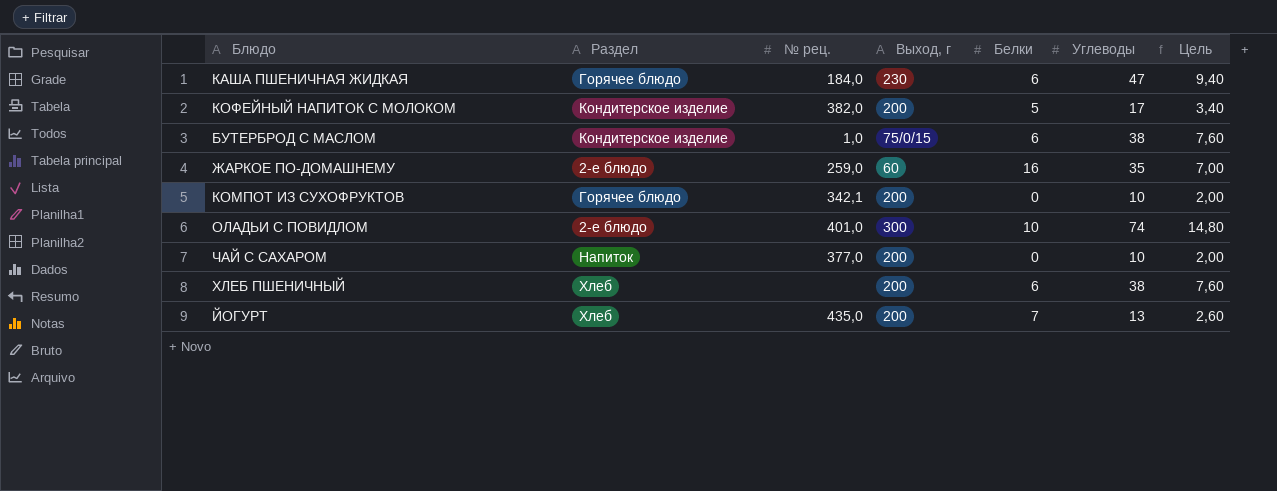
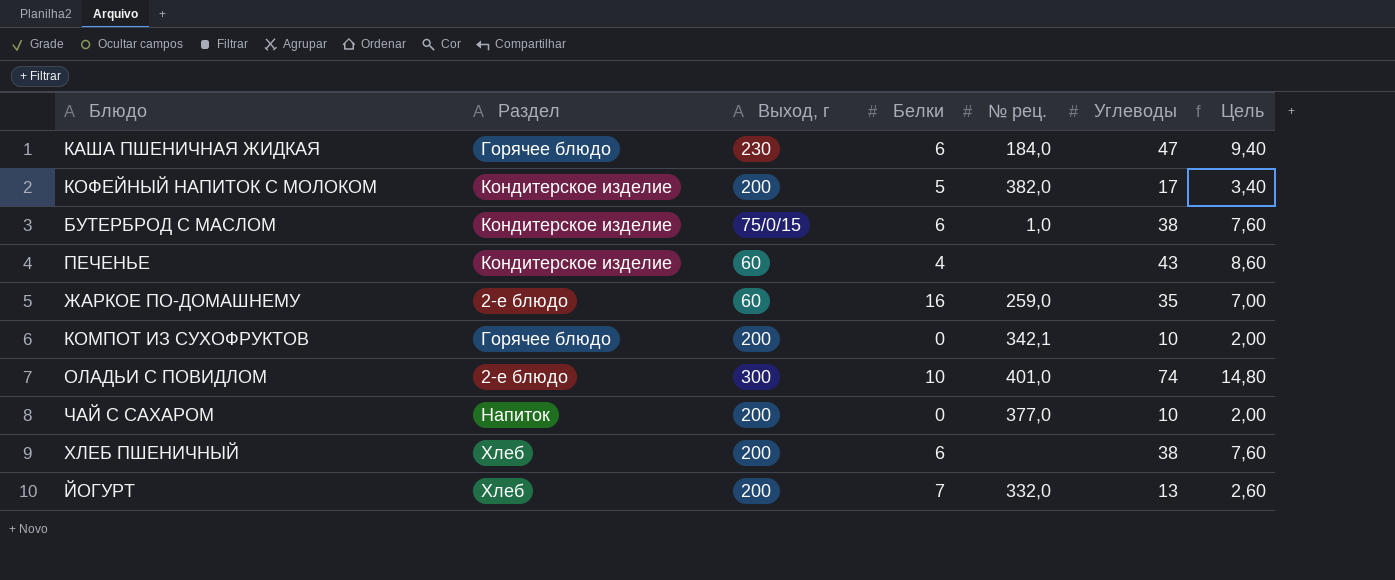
column № рец. | position: 3 -> 5
row ПЕЧЕНЬЕ: none -> Кондитерское изделие | 60 | 4 | none | 43 | 8,60
ЙОГУРТ | № рец.: 435,0 -> 332,0

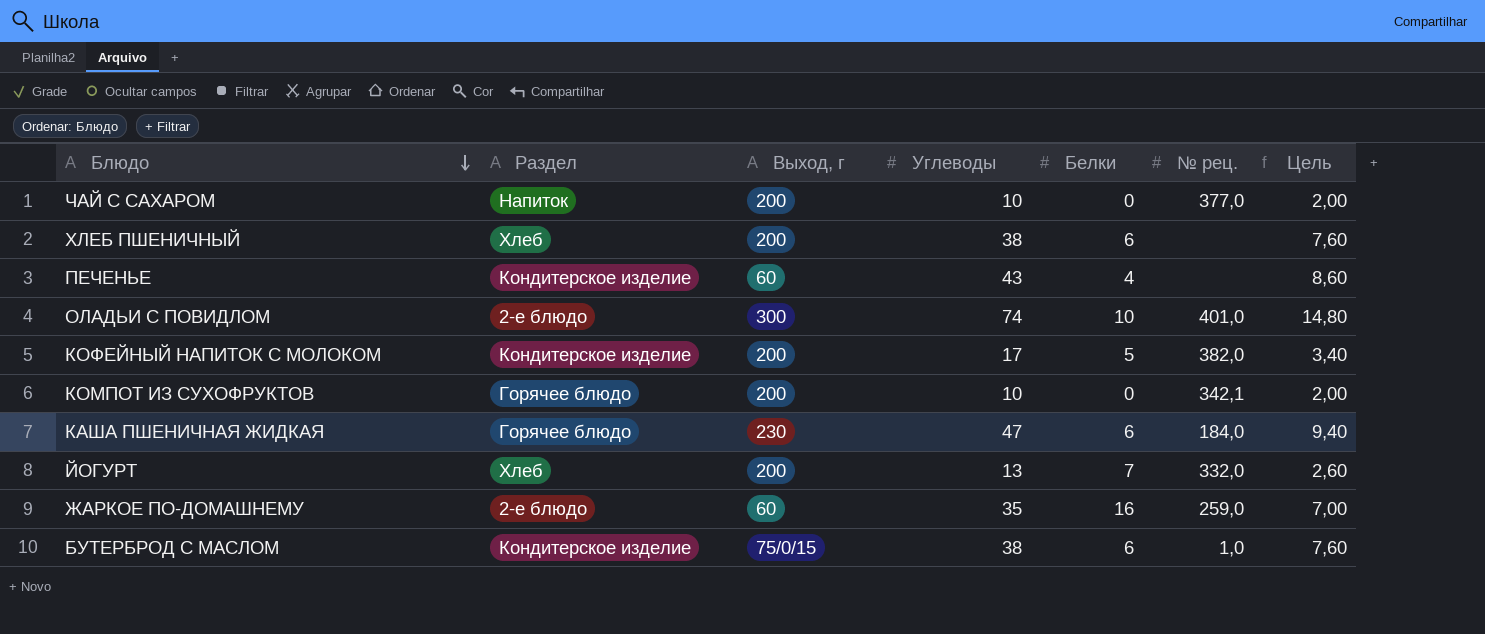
row order: none -> Блюдо descending
column Углеводы | position: 6 -> 4

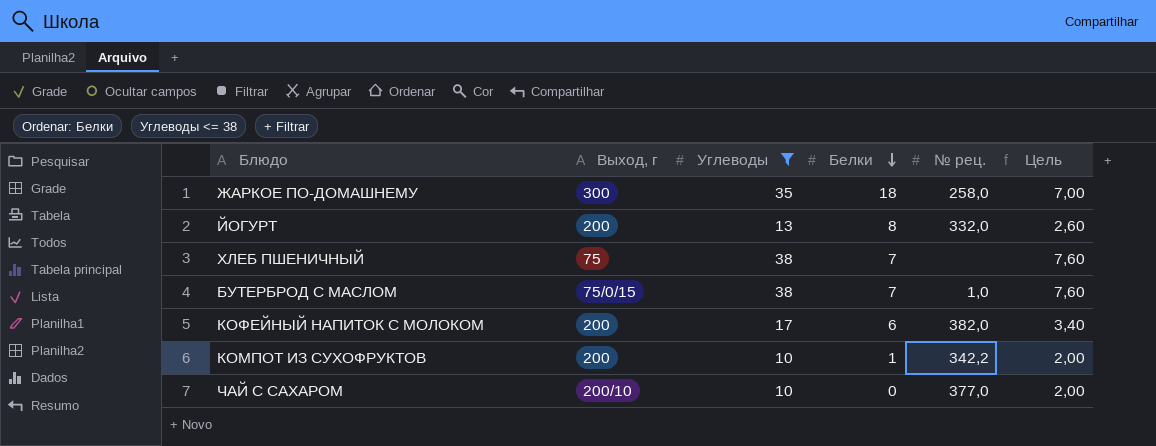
filter: none -> Углеводы <= 38
row order: Блюдо descending -> Белки descending
column Раздел | position: 2 -> none
ЖАРКОЕ ПО-ДОМАШНЕМУ | Выход, г: 60 -> 300
ЖАРКОЕ ПО-ДОМАШНЕМУ | Белки: 16 -> 18
ЖАРКОЕ ПО-ДОМАШНЕМУ | № рец.: 259,0 -> 258,0
ЙОГУРТ | Белки: 7 -> 8
ХЛЕБ ПШЕНИЧНЫЙ | Выход, г: 200 -> 75
ХЛЕБ ПШЕНИЧНЫЙ | Белки: 6 -> 7
БУТЕРБРОД С МАСЛОМ | Белки: 6 -> 7
КОФЕЙНЫЙ НАПИТОК С МОЛОКОМ | Белки: 5 -> 6
КОМПОТ ИЗ СУХОФРУКТОВ | Белки: 0 -> 1
КОМПОТ ИЗ СУХОФРУКТОВ | № рец.: 342,1 -> 342,2
ЧАЙ С САХАРОМ | Выход, г: 200 -> 200/10

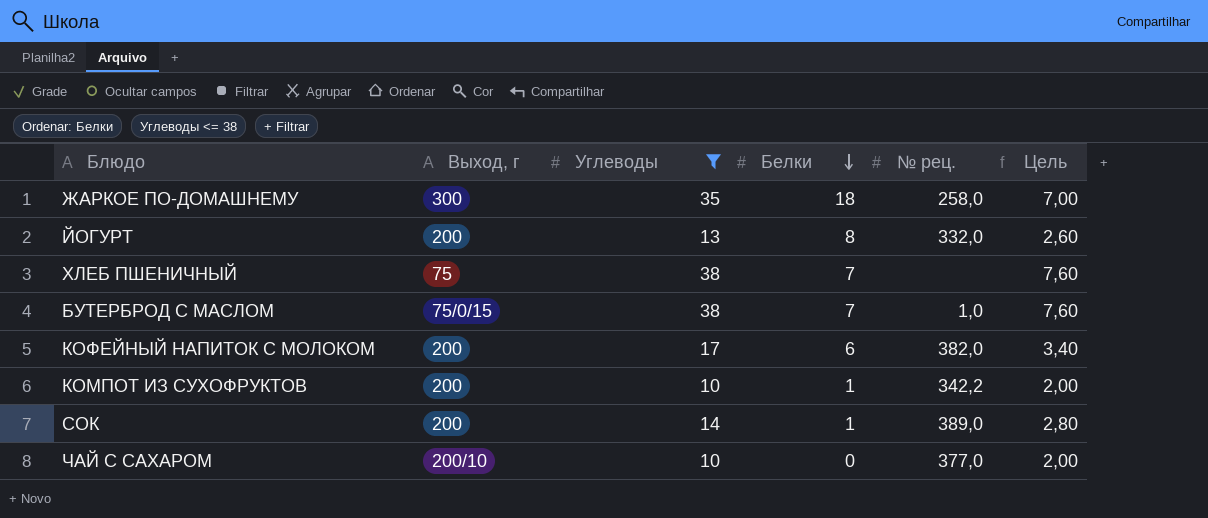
row СОК: none -> 200 | 14 | 1 | 389,0 | 2,80

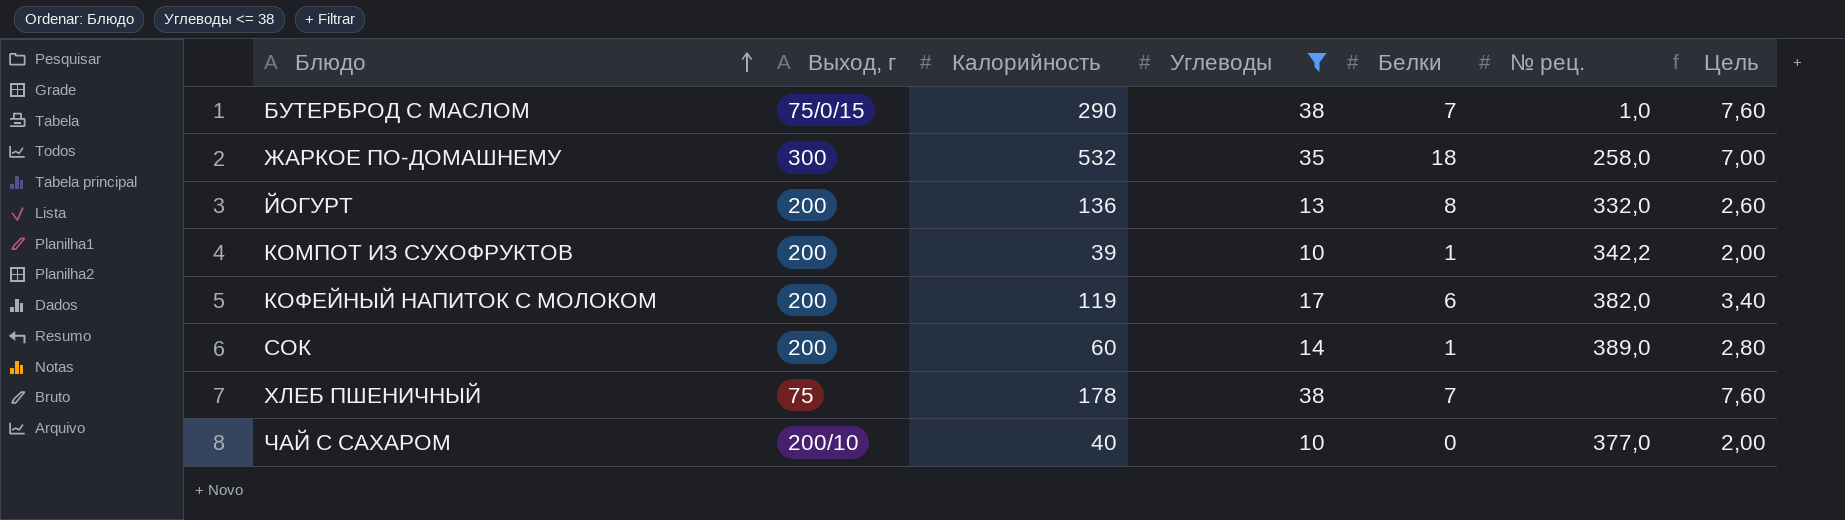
row order: Белки descending -> Блюдо ascending
column Калорийность | position: none -> 3

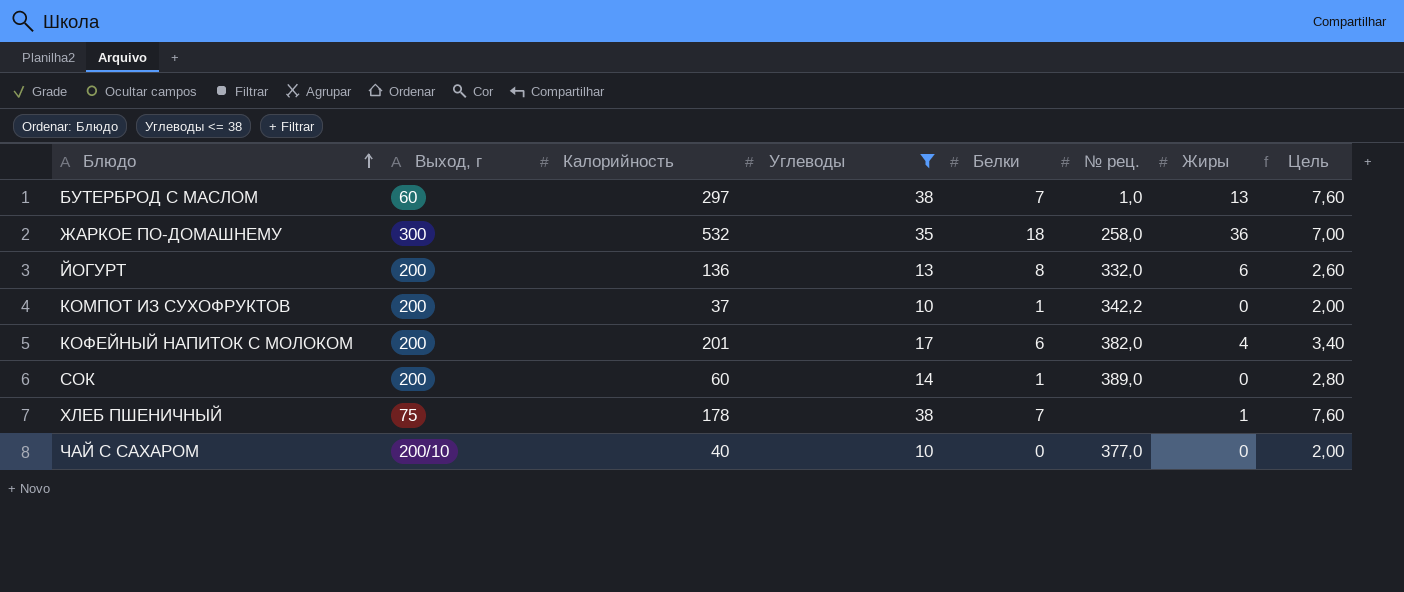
column Жиры | position: none -> 7
БУТЕРБРОД С МАСЛОМ | Выход, г: 75/0/15 -> 60
БУТЕРБРОД С МАСЛОМ | Калорийность: 290 -> 297
КОМПОТ ИЗ СУХОФРУКТОВ | Калорийность: 39 -> 37
КОФЕЙНЫЙ НАПИТОК С МОЛОКОМ | Калорийность: 119 -> 201

